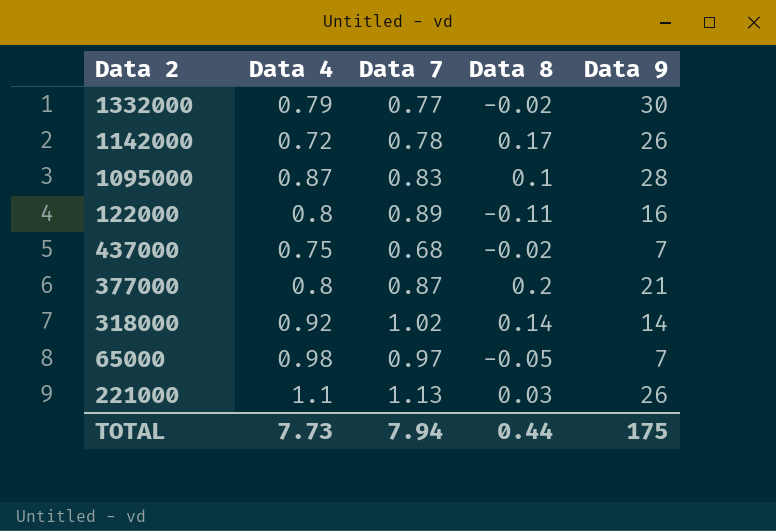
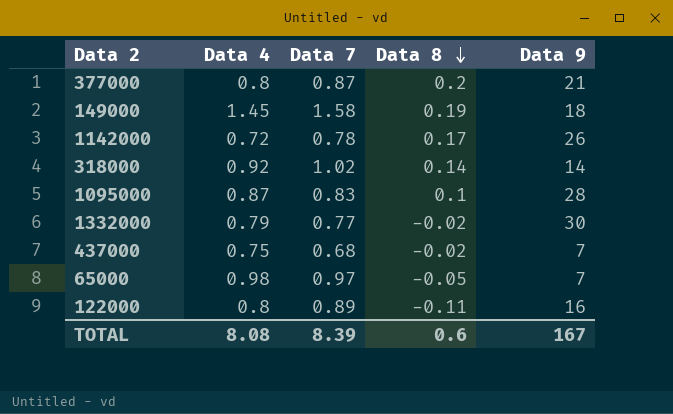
row order: none -> Data 8 descending
row 221000: 1.1 | 1.13 | 0.03 | 26 -> none
row 149000: none -> 1.45 | 1.58 | 0.19 | 18
TOTAL | Data 4: 7.73 -> 8.08
TOTAL | Data 7: 7.94 -> 8.39
TOTAL | Data 8: 0.44 -> 0.6
TOTAL | Data 9: 175 -> 167

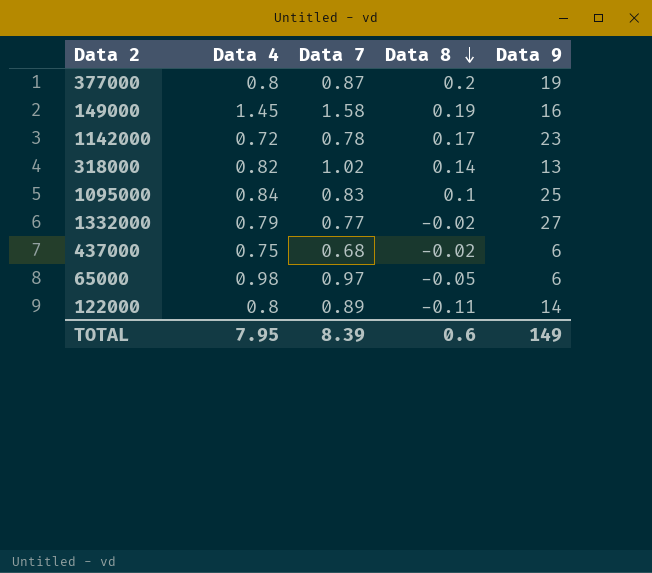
377000 | Data 9: 21 -> 19
149000 | Data 9: 18 -> 16
1142000 | Data 9: 26 -> 23
318000 | Data 4: 0.92 -> 0.82
318000 | Data 9: 14 -> 13
1095000 | Data 4: 0.87 -> 0.84
1095000 | Data 9: 28 -> 25
1332000 | Data 9: 30 -> 27
437000 | Data 9: 7 -> 6
65000 | Data 9: 7 -> 6
122000 | Data 9: 16 -> 14
TOTAL | Data 4: 8.08 -> 7.95
TOTAL | Data 9: 167 -> 149

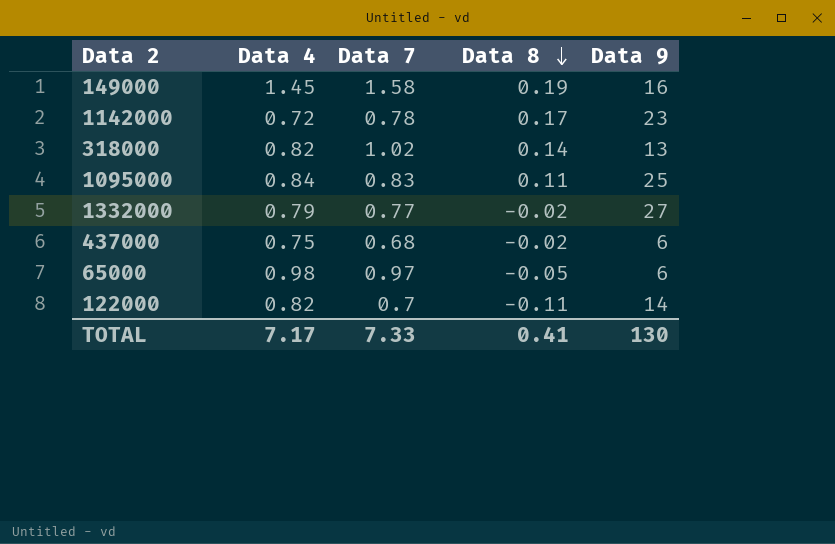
row 377000: 0.8 | 0.87 | 0.2 | 19 -> none
1095000 | Data 8: 0.1 -> 0.11
122000 | Data 4: 0.8 -> 0.82
122000 | Data 7: 0.89 -> 0.7
TOTAL | Data 4: 7.95 -> 7.17
TOTAL | Data 7: 8.39 -> 7.33
TOTAL | Data 8: 0.6 -> 0.41
TOTAL | Data 9: 149 -> 130

